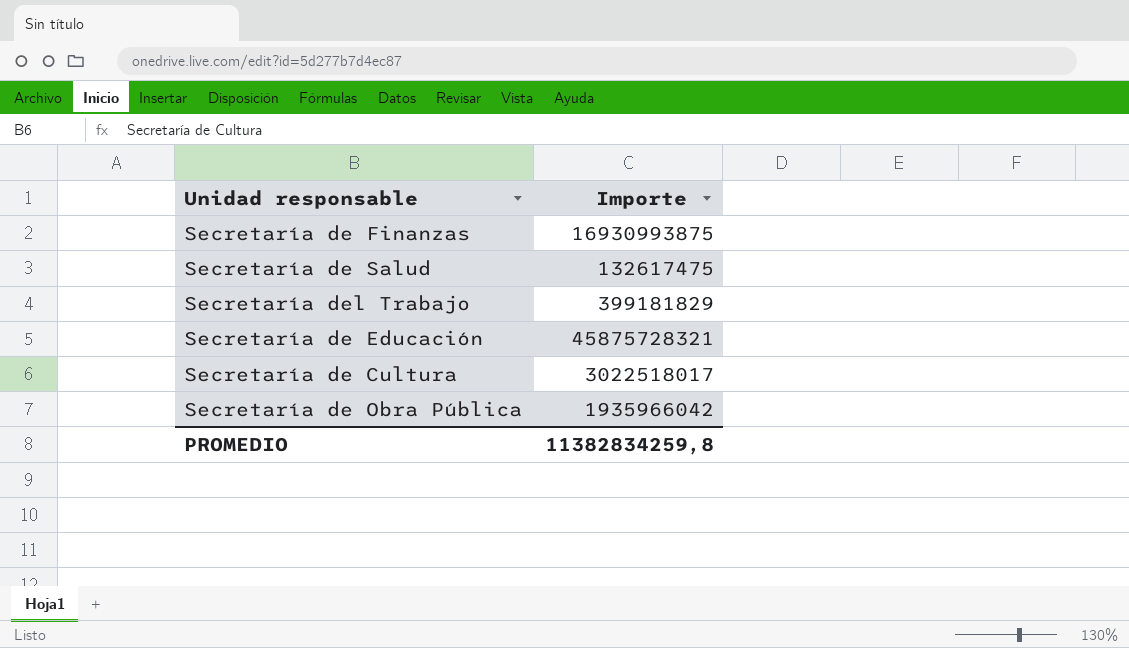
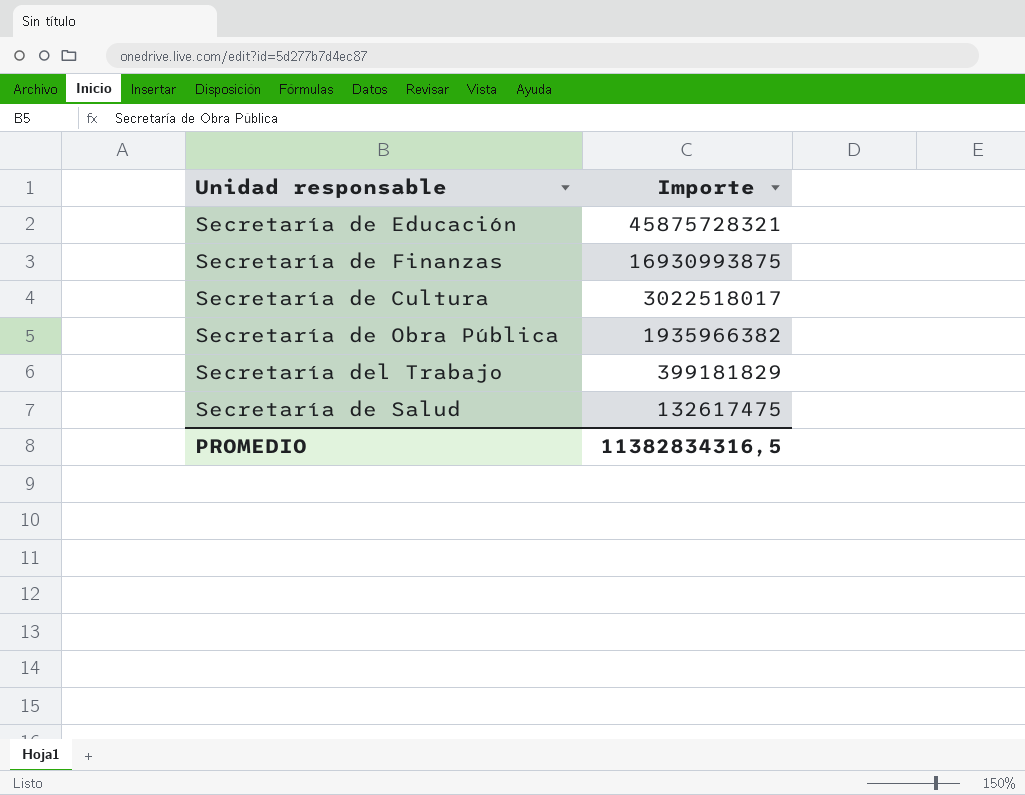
row order: none -> Importe descending
Secretaría de Obra Pública | Importe: 1935966042 -> 1935966382
PROMEDIO | Importe: 11382834259,8 -> 11382834316,5

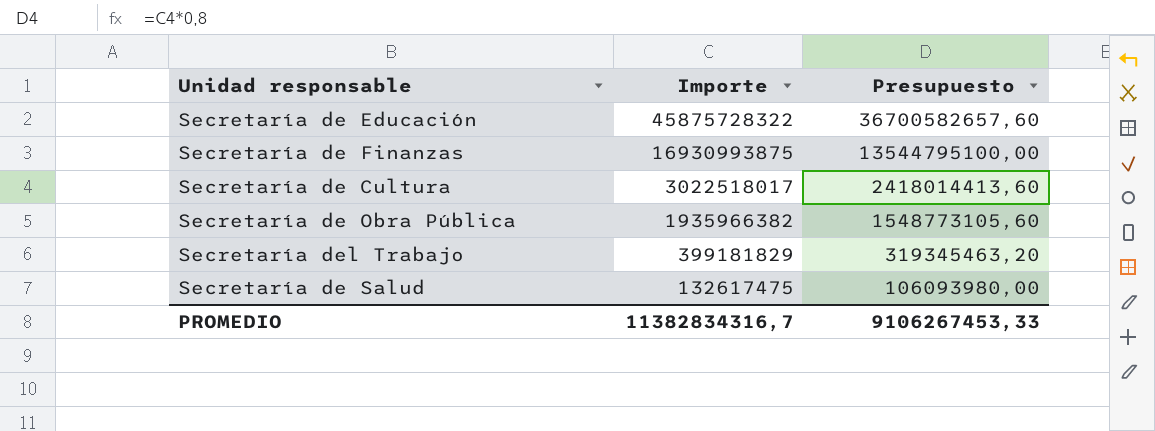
column Presupuesto | formula: none -> [Importe] * 0,8
Secretaría de Educación | Importe: 45875728321 -> 45875728322
PROMEDIO | Importe: 11382834316,5 -> 11382834316,7

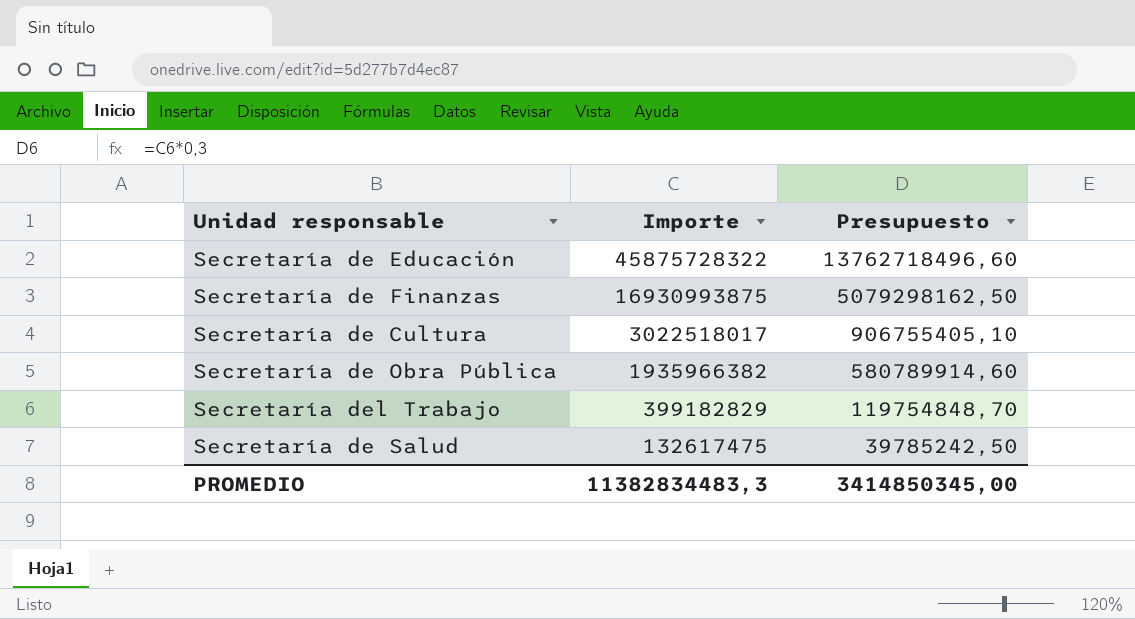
column Presupuesto | formula: [Importe] * 0,8 -> [Importe] * 0,3
Secretaría del Trabajo | Importe: 399181829 -> 399182829
PROMEDIO | Importe: 11382834316,7 -> 11382834483,3
PROMEDIO | Presupuesto: 9106267453,33 -> 3414850345,00

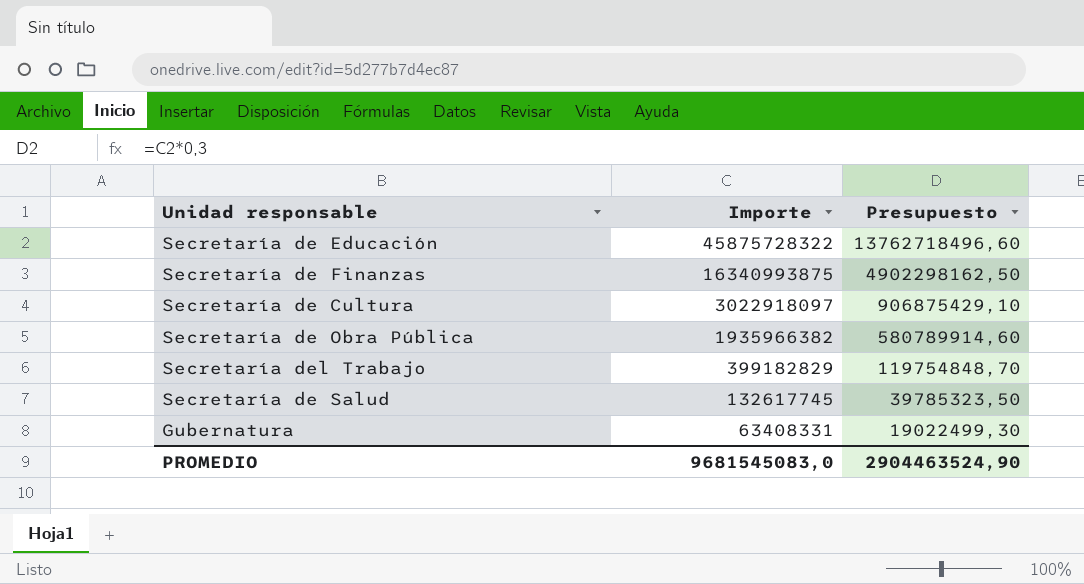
Secretaría de Finanzas | Importe: 16930993875 -> 16340993875
Secretaría de Finanzas | Presupuesto: 5079298162,50 -> 4902298162,50
Secretaría de Cultura | Importe: 3022518017 -> 3022918097
Secretaría de Cultura | Presupuesto: 906755405,10 -> 906875429,10
Secretaría de Salud | Importe: 132617475 -> 132617745
Secretaría de Salud | Presupuesto: 39785242,50 -> 39785323,50
row Gubernatura: none -> 63408331 | 19022499,30
PROMEDIO | Importe: 11382834483,3 -> 9681545083,0
PROMEDIO | Presupuesto: 3414850345,00 -> 2904463524,90

